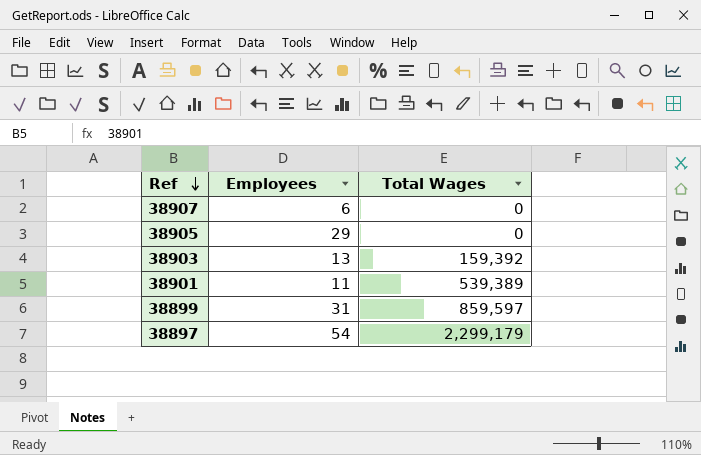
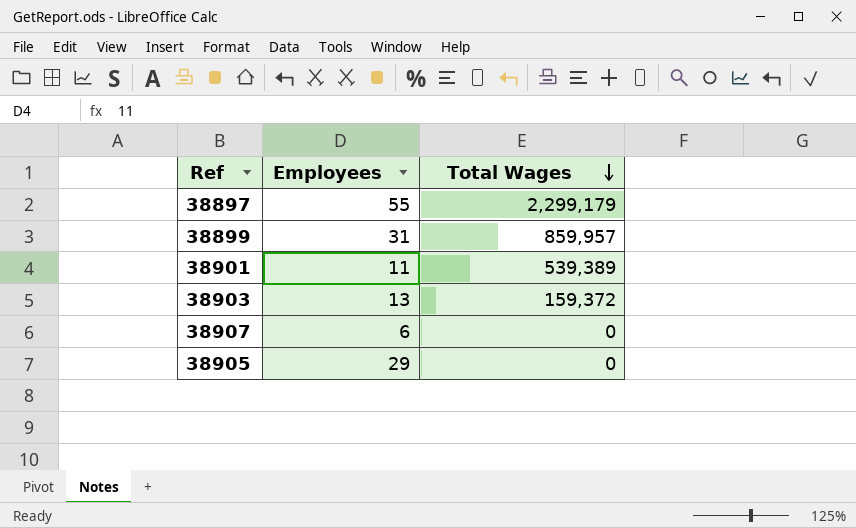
row order: Ref descending -> Total Wages descending
38897 | Employees: 54 -> 55
38899 | Total Wages: 859,597 -> 859,957
38903 | Total Wages: 159,392 -> 159,372

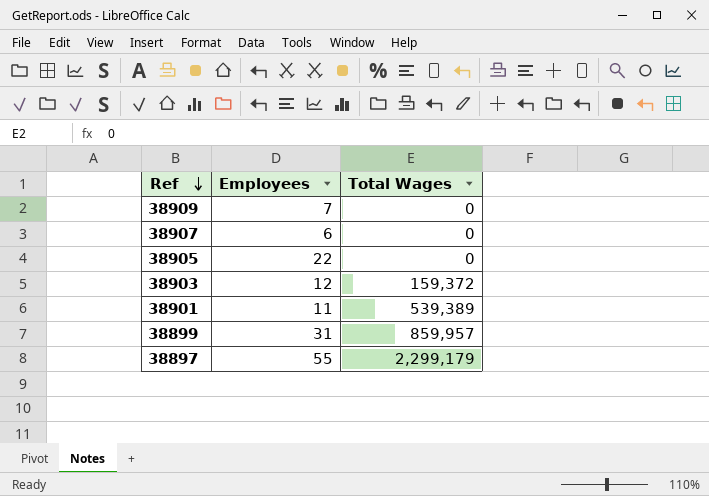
row order: Total Wages descending -> Ref descending
row 38909: none -> 7 | 0
38905 | Employees: 29 -> 22
38903 | Employees: 13 -> 12

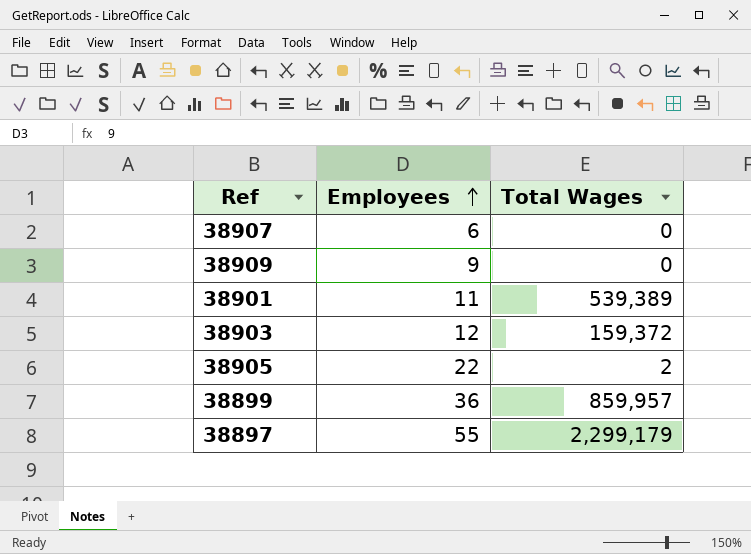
row order: Ref descending -> Employees ascending
38909 | Employees: 7 -> 9
38905 | Total Wages: 0 -> 2
38899 | Employees: 31 -> 36

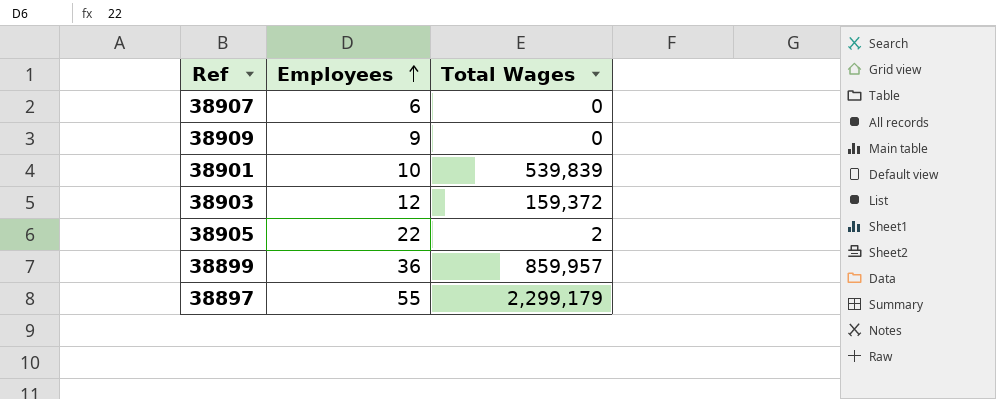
38901 | Employees: 11 -> 10
38901 | Total Wages: 539,389 -> 539,839

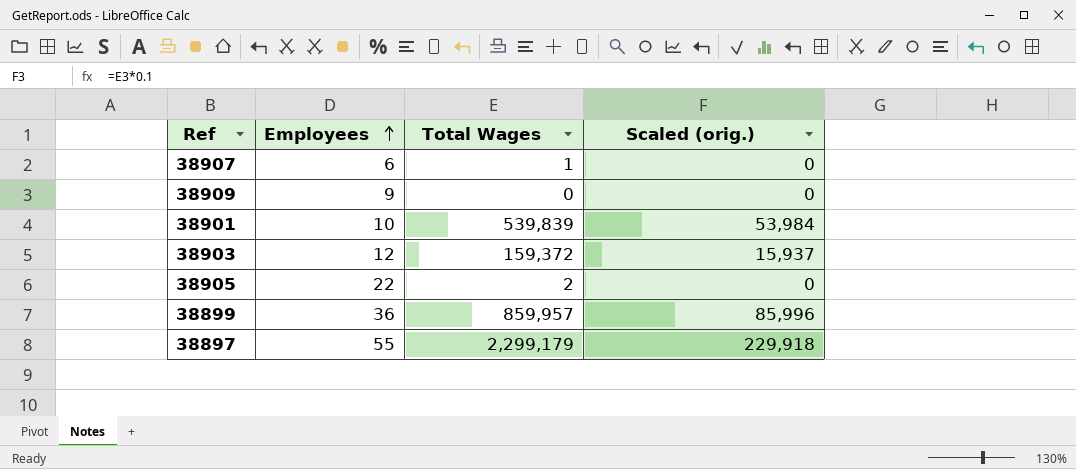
column Scaled (orig.) | formula: none -> [Total Wages] * 0.1
38907 | Total Wages: 0 -> 1

